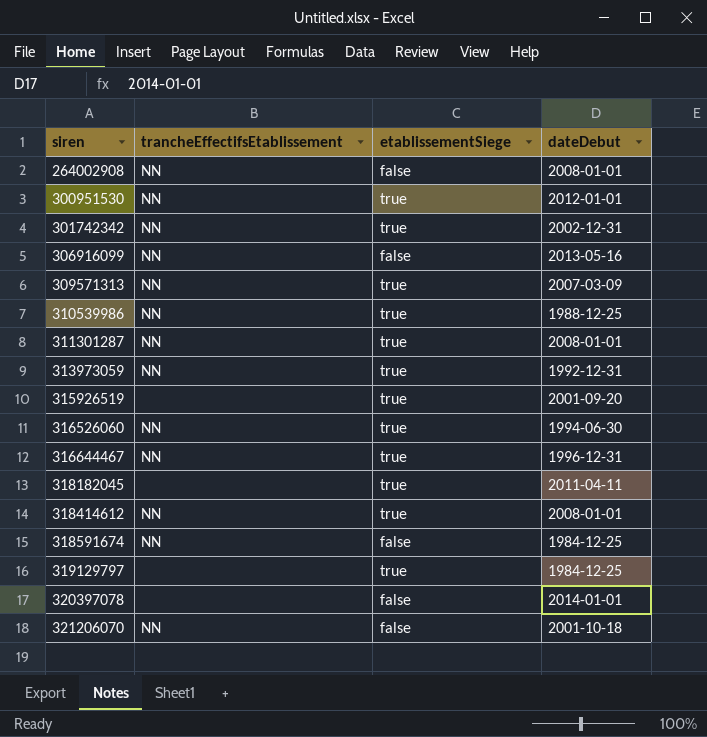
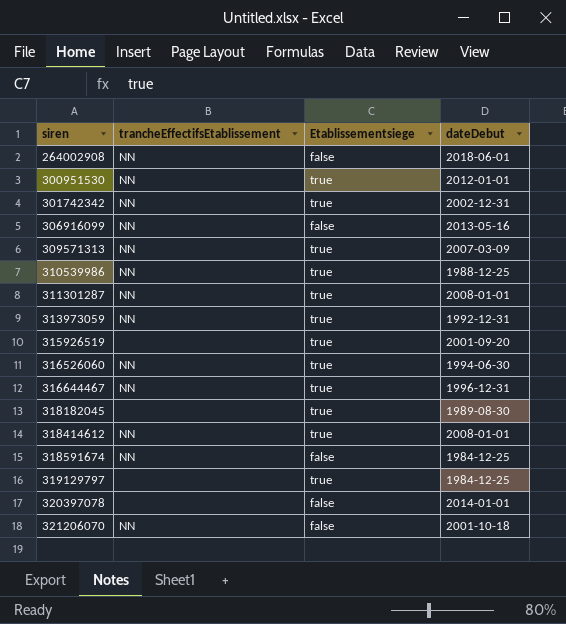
column name: etablissementSiege -> Etablissementsiege
264002908 | dateDebut: 2008-01-01 -> 2018-06-01
318182045 | dateDebut: 2011-04-11 -> 1989-08-30

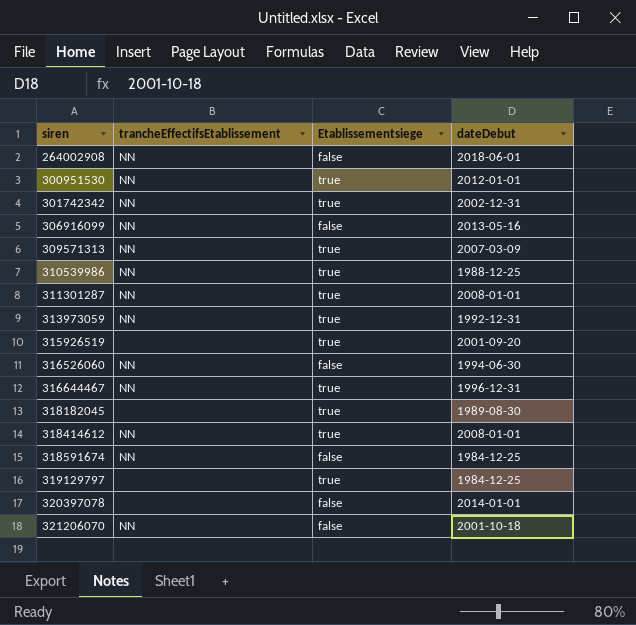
316526060 | Etablissementsiege: true -> false

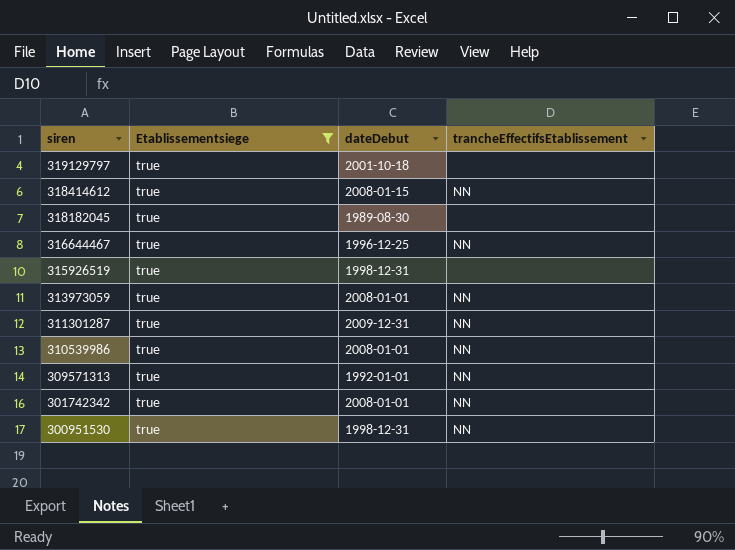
filter: none -> Etablissementsiege = true
row order: siren ascending -> siren descending
column trancheEffectifsEtablissement | position: 2 -> 4
319129797 | dateDebut: 1984-12-25 -> 2001-10-18
318414612 | dateDebut: 2008-01-01 -> 2008-01-15
316644467 | dateDebut: 1996-12-31 -> 1996-12-25
315926519 | dateDebut: 2001-09-20 -> 1998-12-31
313973059 | dateDebut: 1992-12-31 -> 2008-01-01
311301287 | dateDebut: 2008-01-01 -> 2009-12-31
310539986 | dateDebut: 1988-12-25 -> 2008-01-01
309571313 | dateDebut: 2007-03-09 -> 1992-01-01
301742342 | dateDebut: 2002-12-31 -> 2008-01-01
300951530 | dateDebut: 2012-01-01 -> 1998-12-31

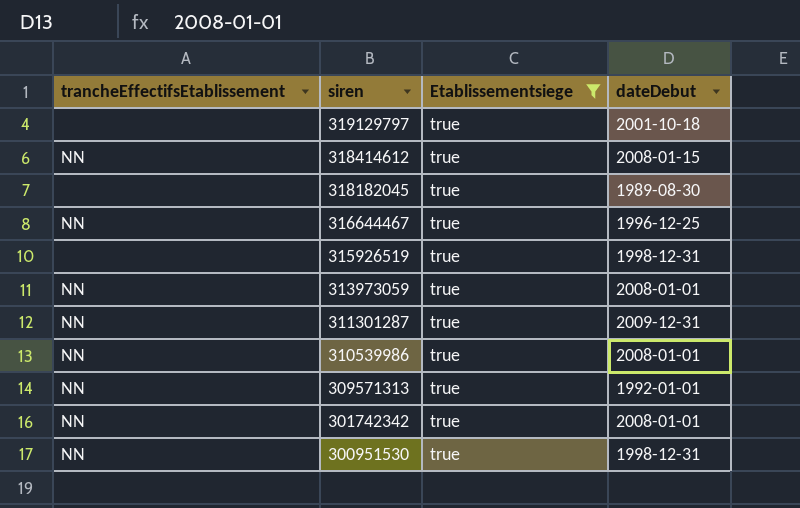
column trancheEffectifsEtablissement | position: 4 -> 1

